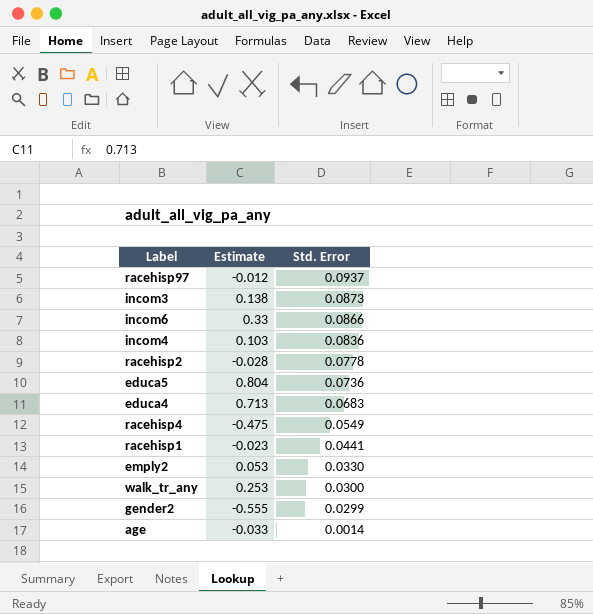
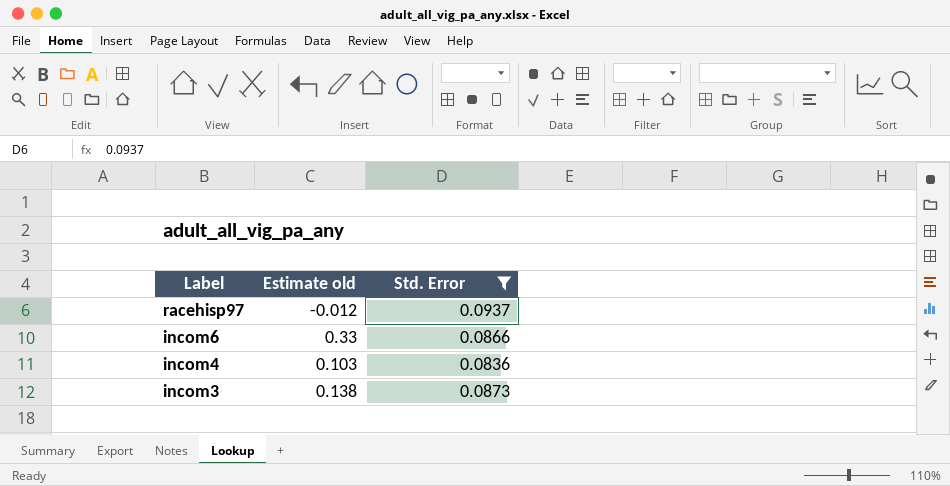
filter: none -> Std. Error >= 0.0836
row order: Std. Error descending -> Label descending
column name: Estimate -> Estimate old

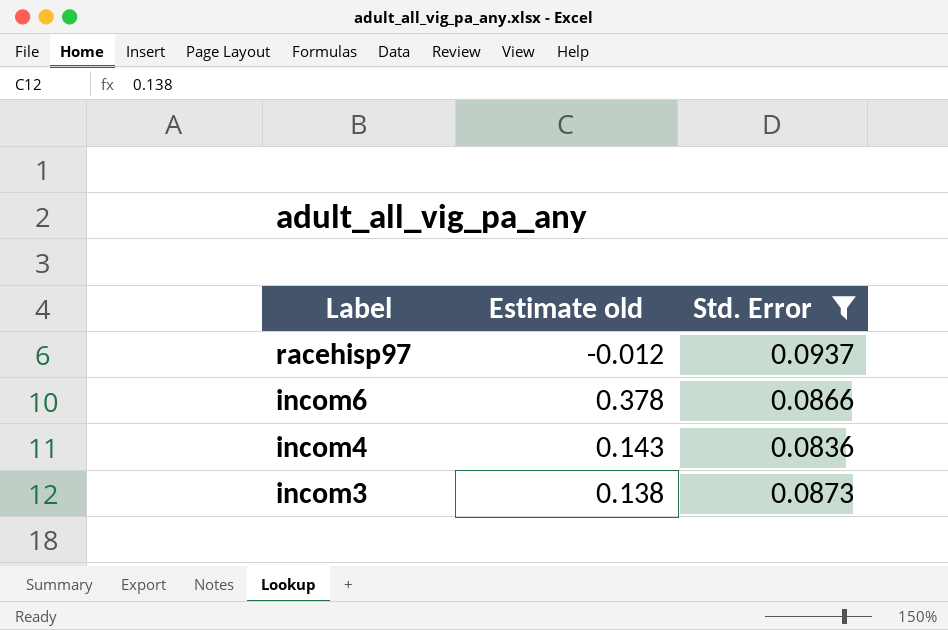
incom6 | Estimate old: 0.33 -> 0.378
incom4 | Estimate old: 0.103 -> 0.143

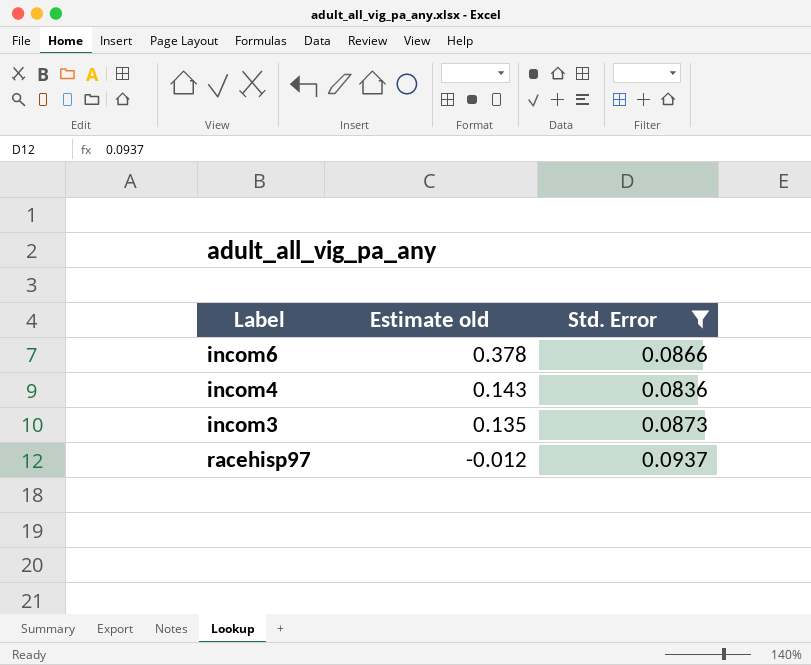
row order: Label descending -> Estimate old descending
incom3 | Estimate old: 0.138 -> 0.135

